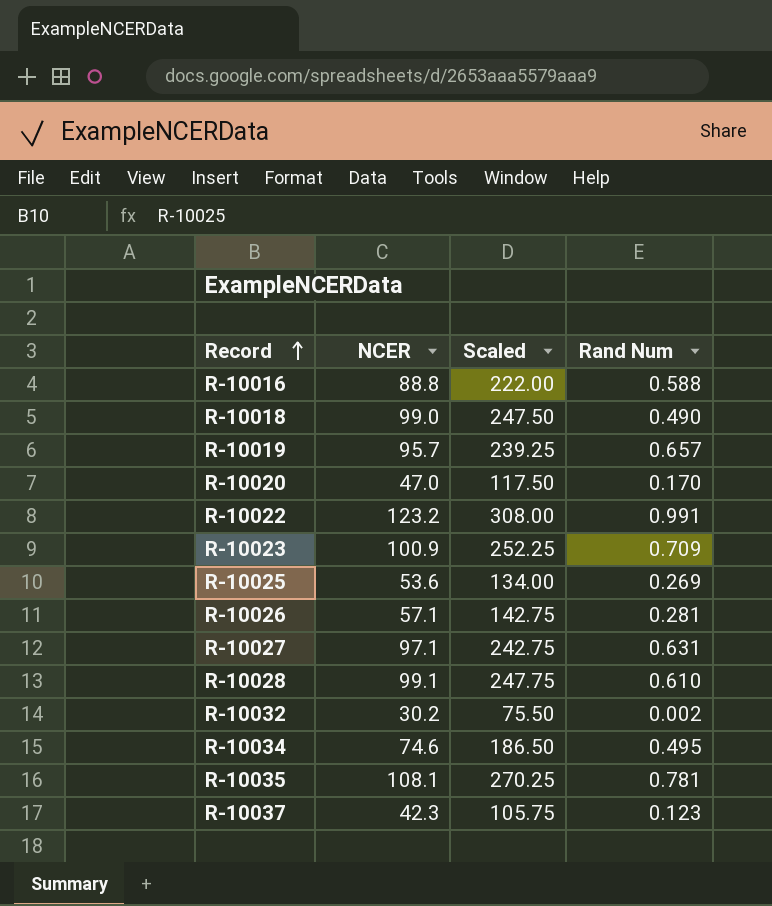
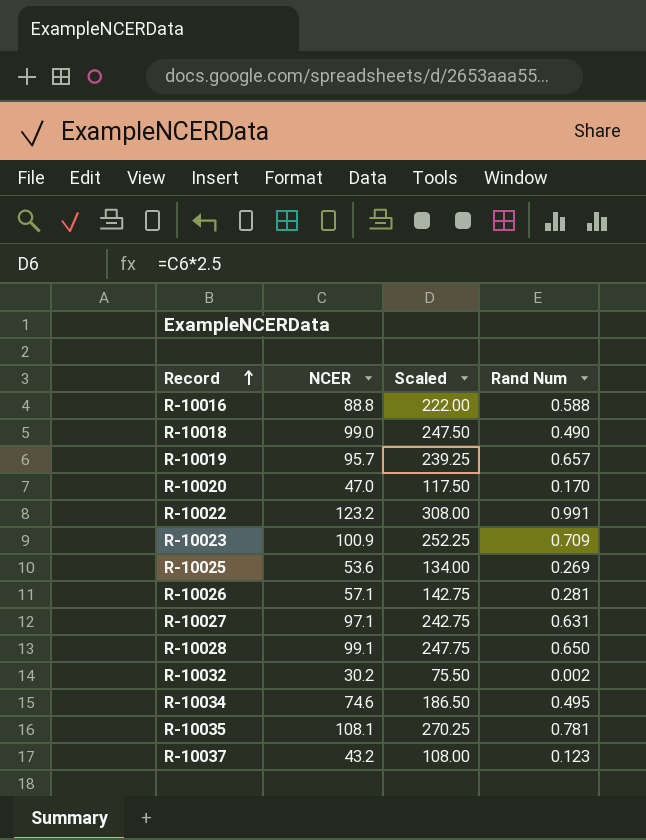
R-10028 | Rand Num: 0.610 -> 0.650
R-10037 | NCER: 42.3 -> 43.2
R-10037 | Scaled: 105.75 -> 108.00

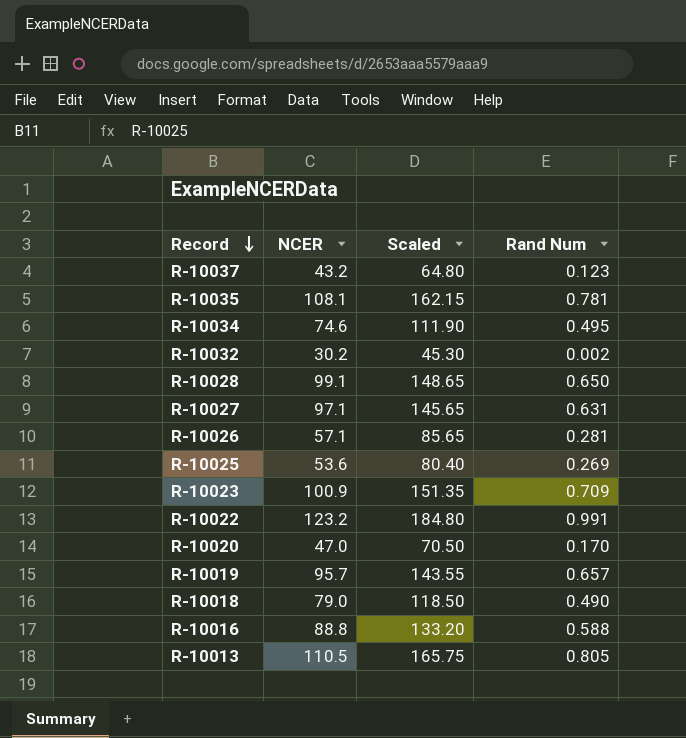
row order: Record ascending -> Record descending
column Scaled | formula: [NCER] * 2.5 -> [NCER] * 1.5
R-10018 | NCER: 99.0 -> 79.0
row R-10013: none -> 110.5 | 165.75 | 0.805

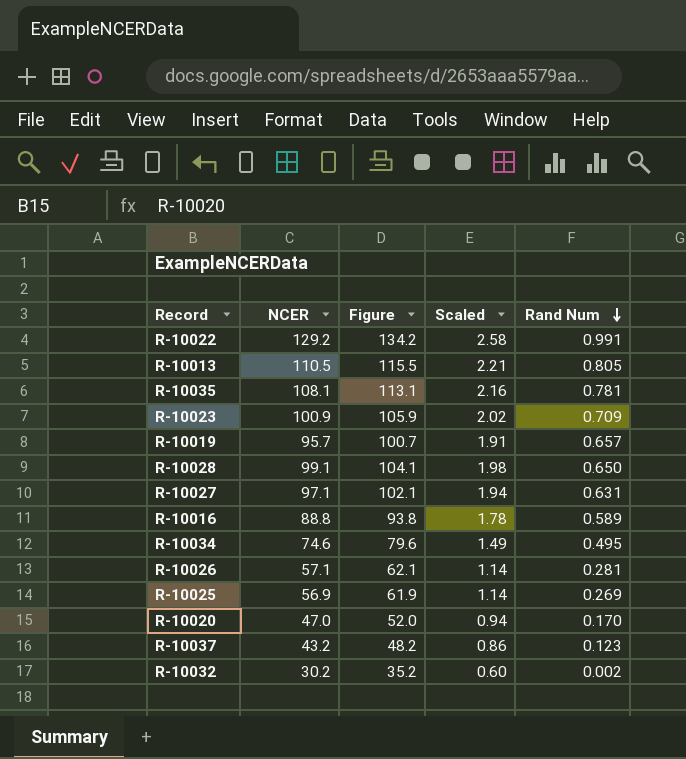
row order: Record descending -> Rand Num descending
column Figure | formula: none -> [NCER] + 5
column Scaled | formula: [NCER] * 1.5 -> [NCER] * 0.02
row R-10018: 79.0 | 118.50 | 0.490 -> none
R-10022 | NCER: 123.2 -> 129.2
R-10016 | Rand Num: 0.588 -> 0.589
R-10025 | NCER: 53.6 -> 56.9

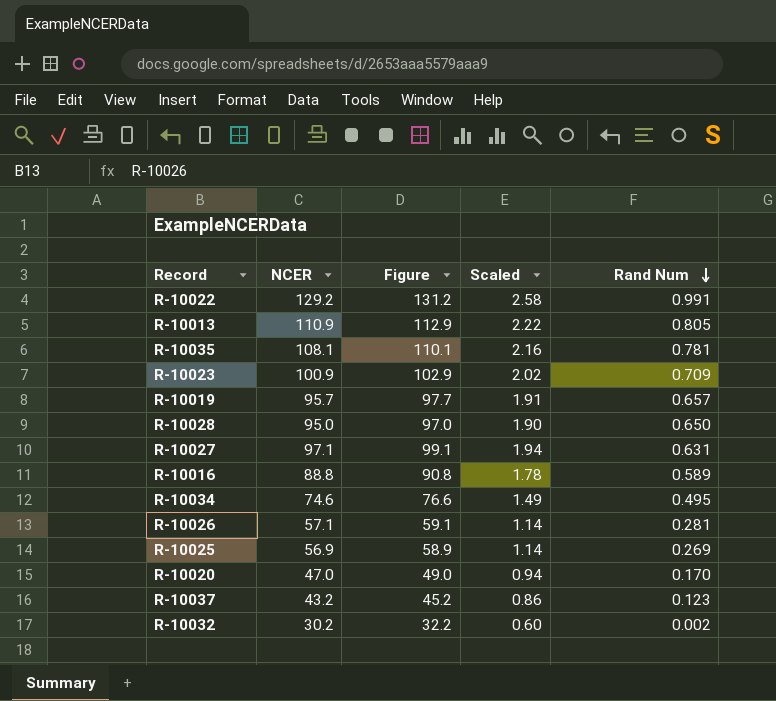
column Figure | formula: [NCER] + 5 -> [NCER] + 2
R-10013 | NCER: 110.5 -> 110.9
R-10013 | Scaled: 2.21 -> 2.22
R-10028 | NCER: 99.1 -> 95.0
R-10028 | Scaled: 1.98 -> 1.90

